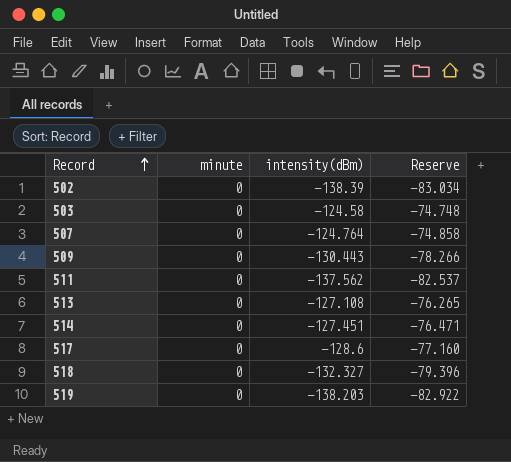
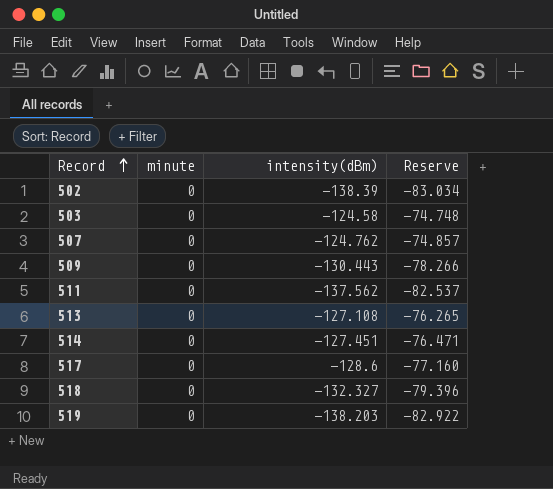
507 | intensity(dBm): -124.764 -> -124.762
507 | Reserve: -74.858 -> -74.857

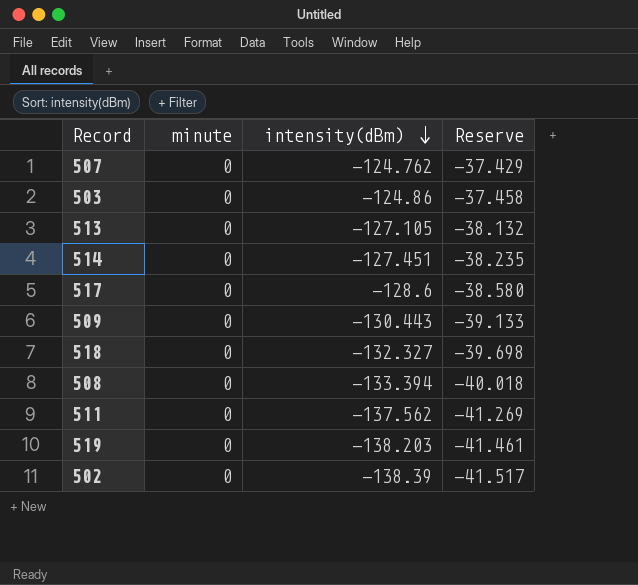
row order: Record ascending -> intensity(dBm) descending
column Reserve | formula: [intensity(dBm)] * 0.6 -> [intensity(dBm)] * 0.3
503 | intensity(dBm): -124.58 -> -124.86
513 | intensity(dBm): -127.108 -> -127.105
row 508: none -> 0 | -133.394 | -40.018

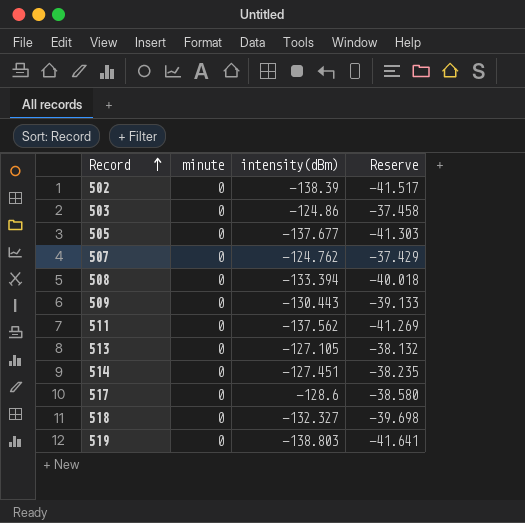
row order: intensity(dBm) descending -> Record ascending
row 505: none -> 0 | -137.677 | -41.303
519 | intensity(dBm): -138.203 -> -138.803
519 | Reserve: -41.461 -> -41.641

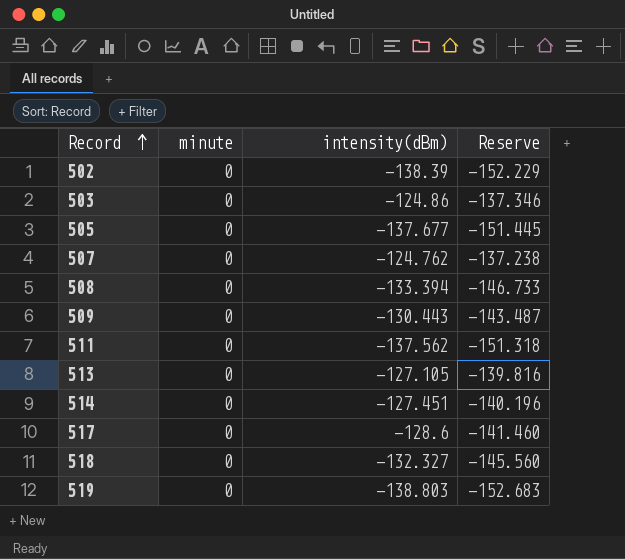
column Reserve | formula: [intensity(dBm)] * 0.3 -> [intensity(dBm)] * 1.1

